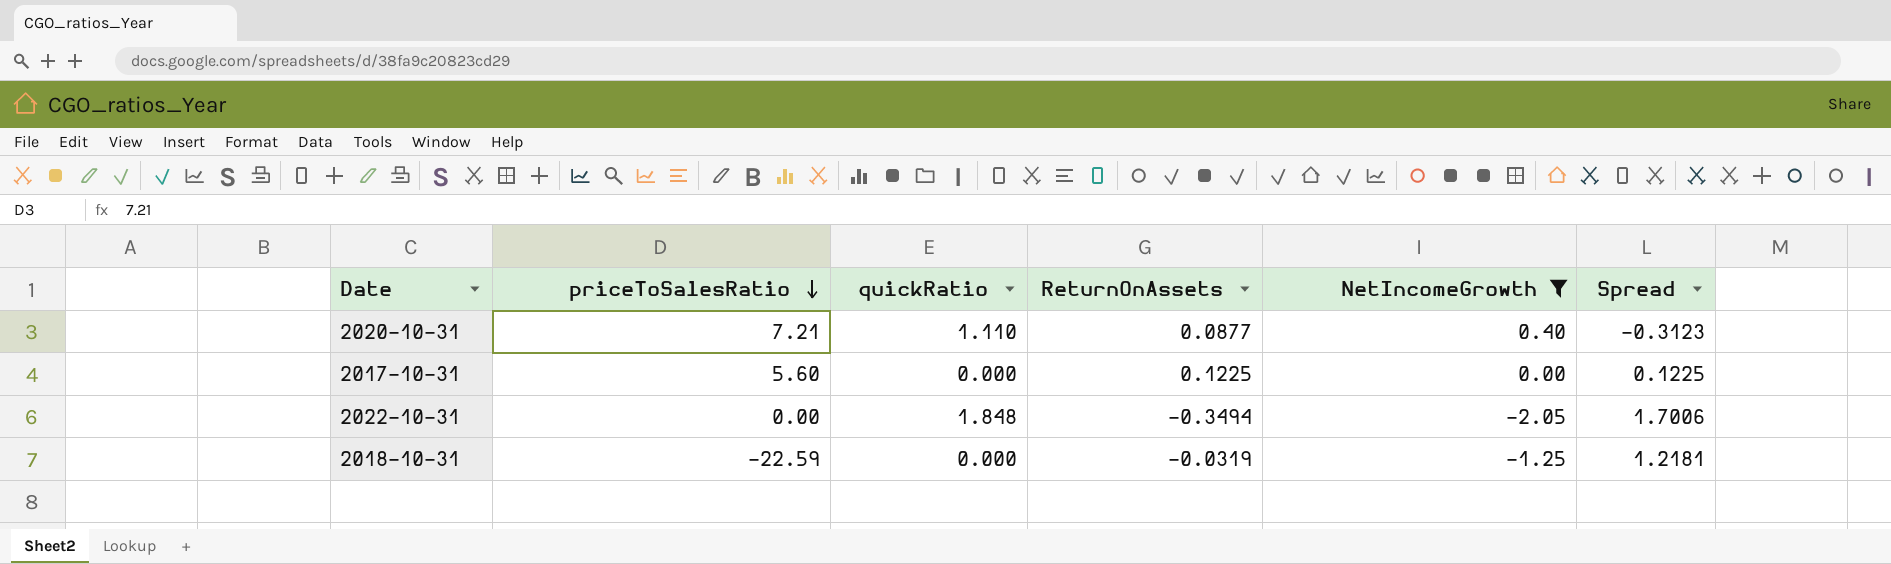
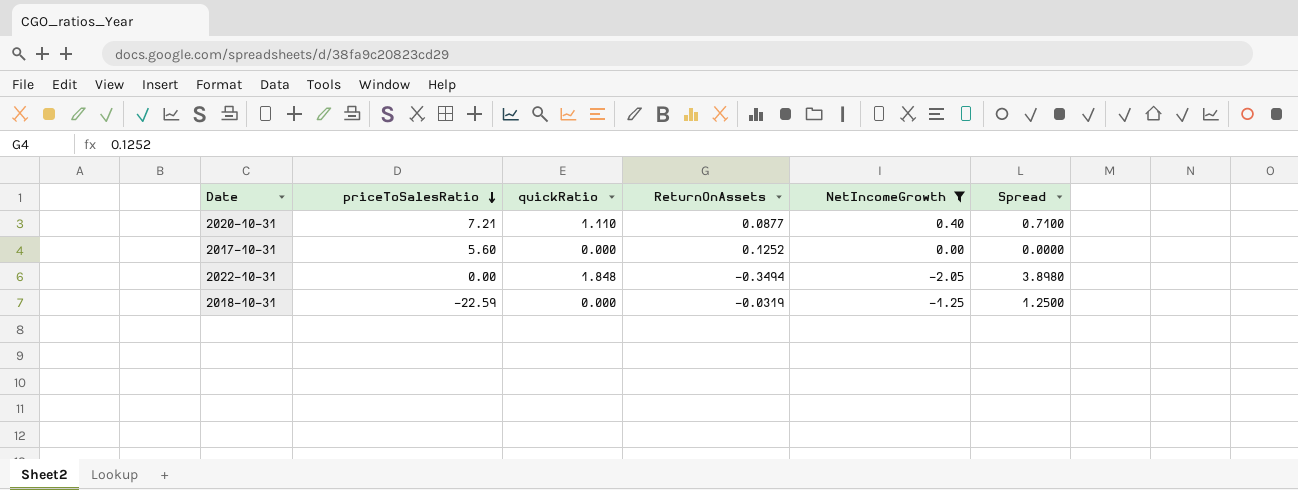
column Spread | formula: [ReturnOnAssets] - [NetIncomeGrowth] -> [quickRatio] - [NetIncomeGrowth]
2017-10-31 | ReturnOnAssets: 0.1225 -> 0.1252

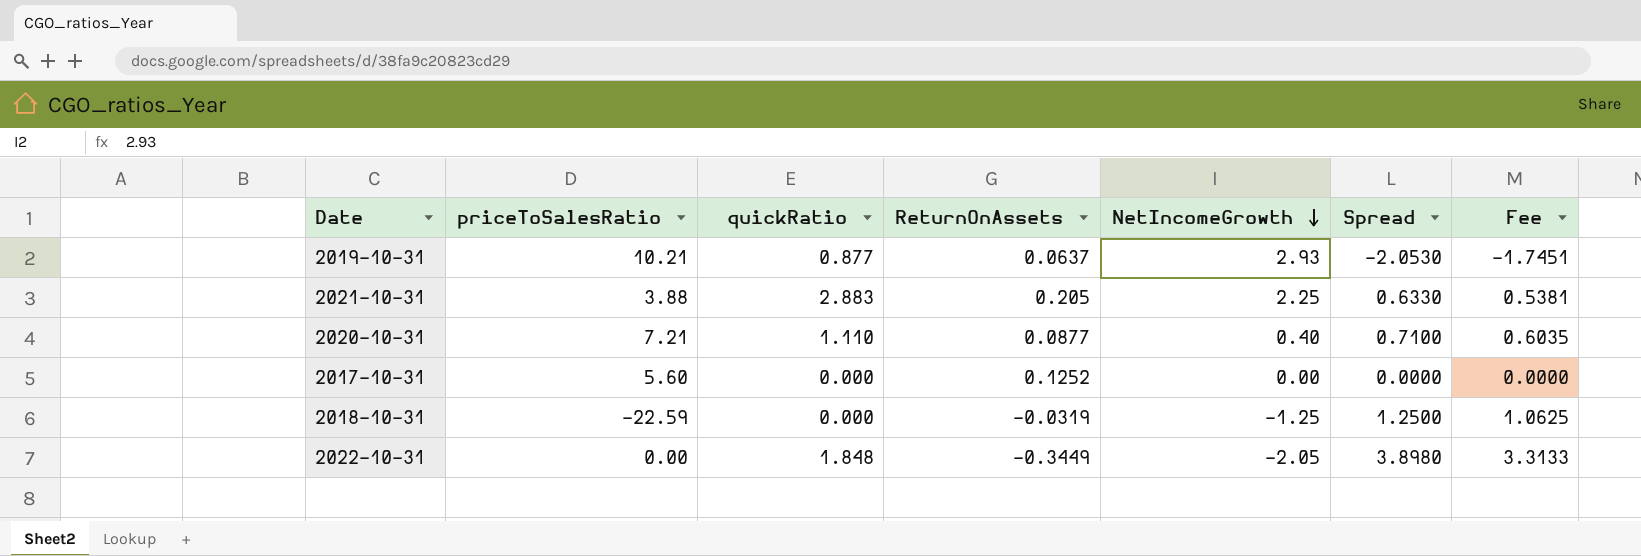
filter: NetIncomeGrowth <= 0.40 -> none
row order: priceToSalesRatio descending -> NetIncomeGrowth descending
column Fee | formula: none -> [Spread] * 0.85
2022-10-31 | ReturnOnAssets: -0.3494 -> -0.3449

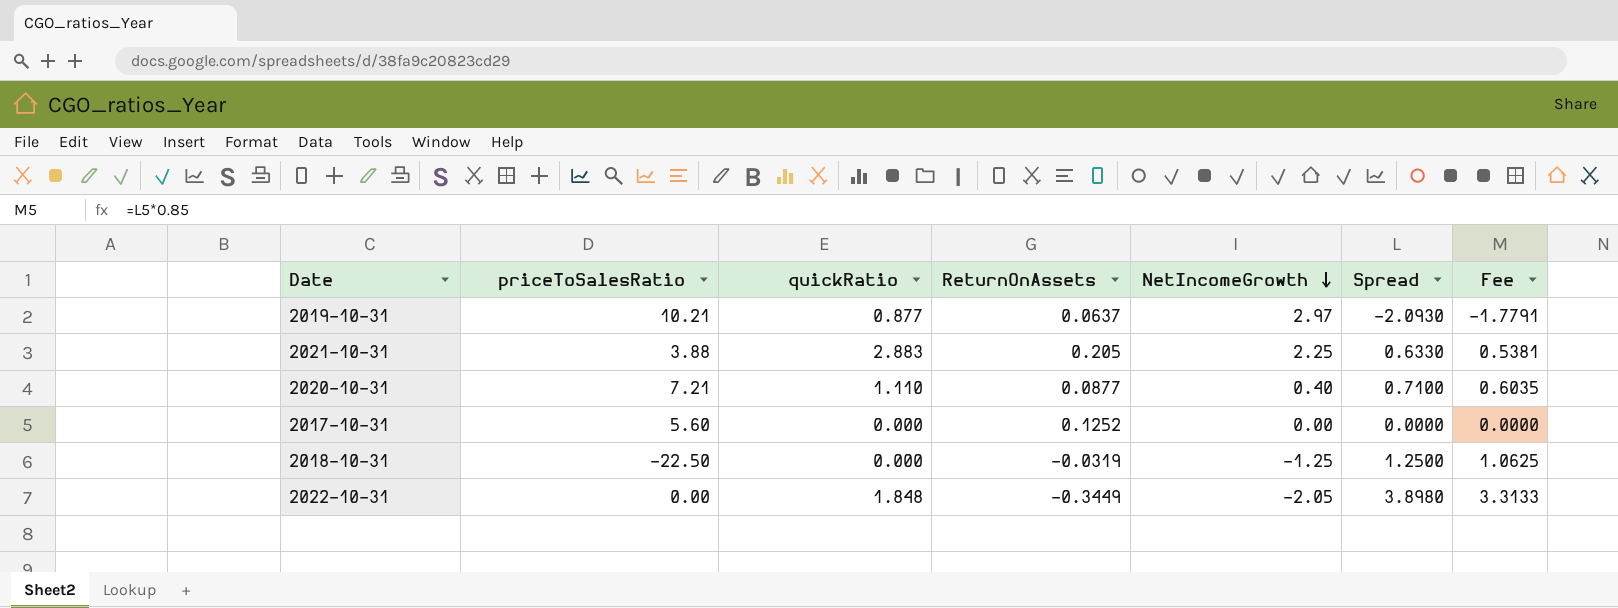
2019-10-31 | NetIncomeGrowth: 2.93 -> 2.97
2019-10-31 | Spread: -2.0530 -> -2.0930
2019-10-31 | Fee: -1.7451 -> -1.7791
2018-10-31 | priceToSalesRatio: -22.59 -> -22.50

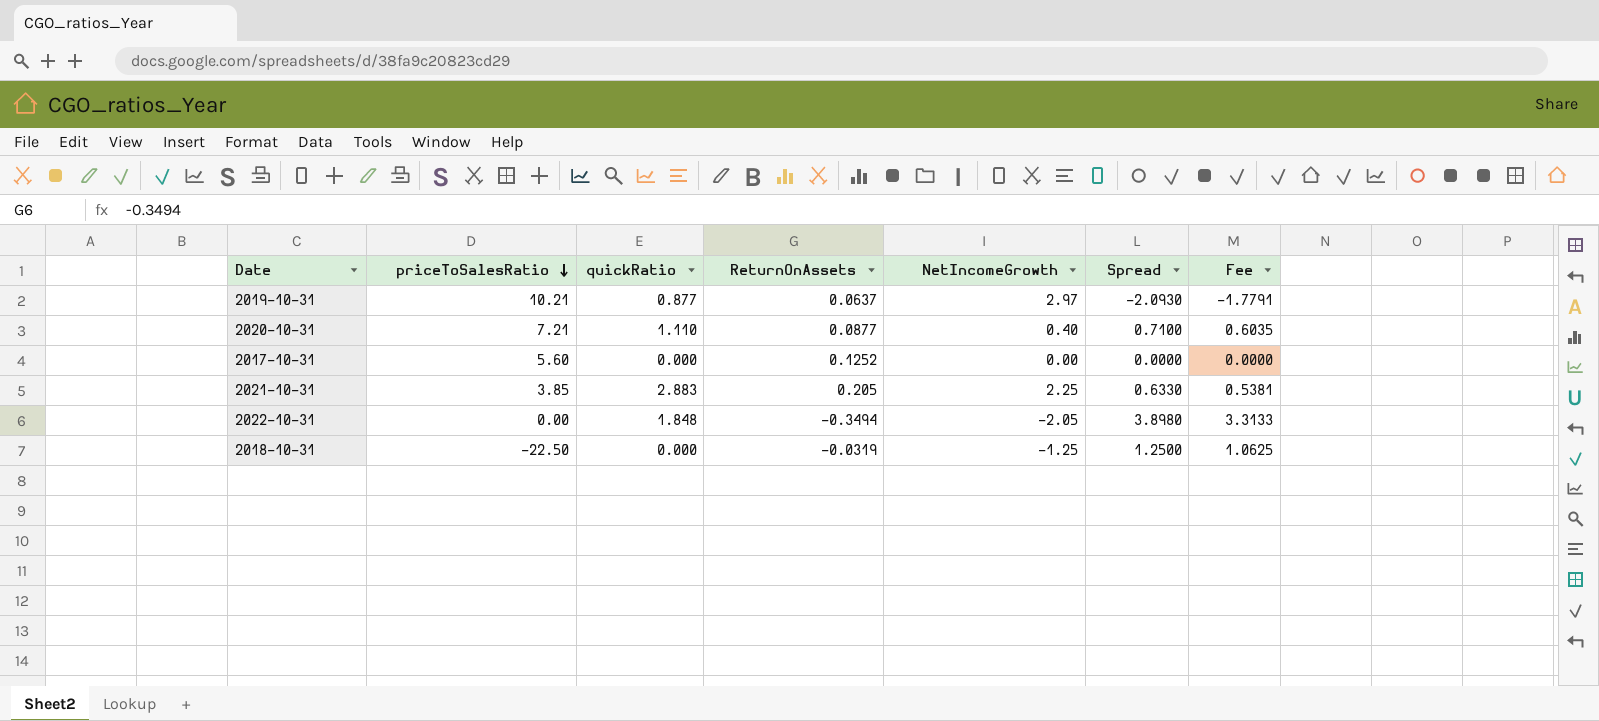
row order: NetIncomeGrowth descending -> priceToSalesRatio descending
2021-10-31 | priceToSalesRatio: 3.88 -> 3.85
2022-10-31 | ReturnOnAssets: -0.3449 -> -0.3494

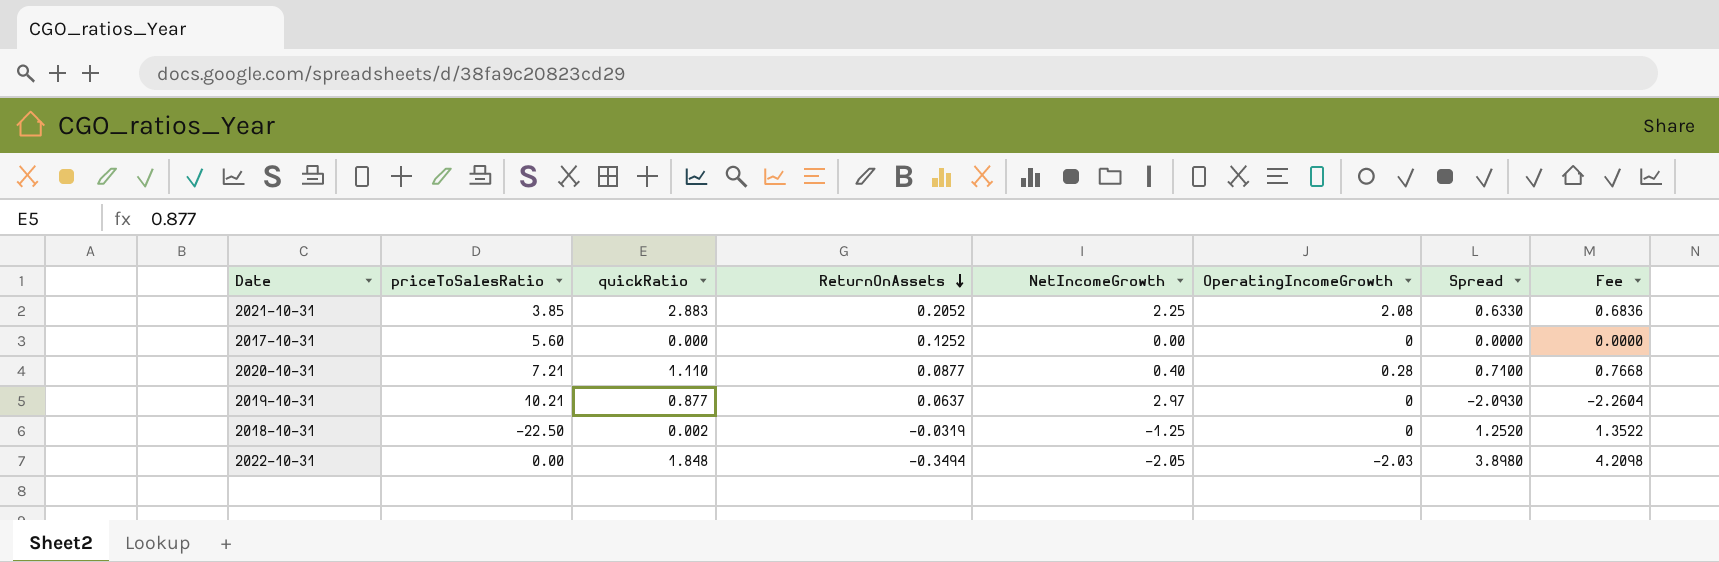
row order: priceToSalesRatio descending -> ReturnOnAssets descending
column OperatingIncomeGrowth | position: none -> 6
column Fee | formula: [Spread] * 0.85 -> [Spread] * 1.08
2021-10-31 | ReturnOnAssets: 0.205 -> 0.2052
2018-10-31 | quickRatio: 0.000 -> 0.002
2018-10-31 | Spread: 1.2500 -> 1.2520

